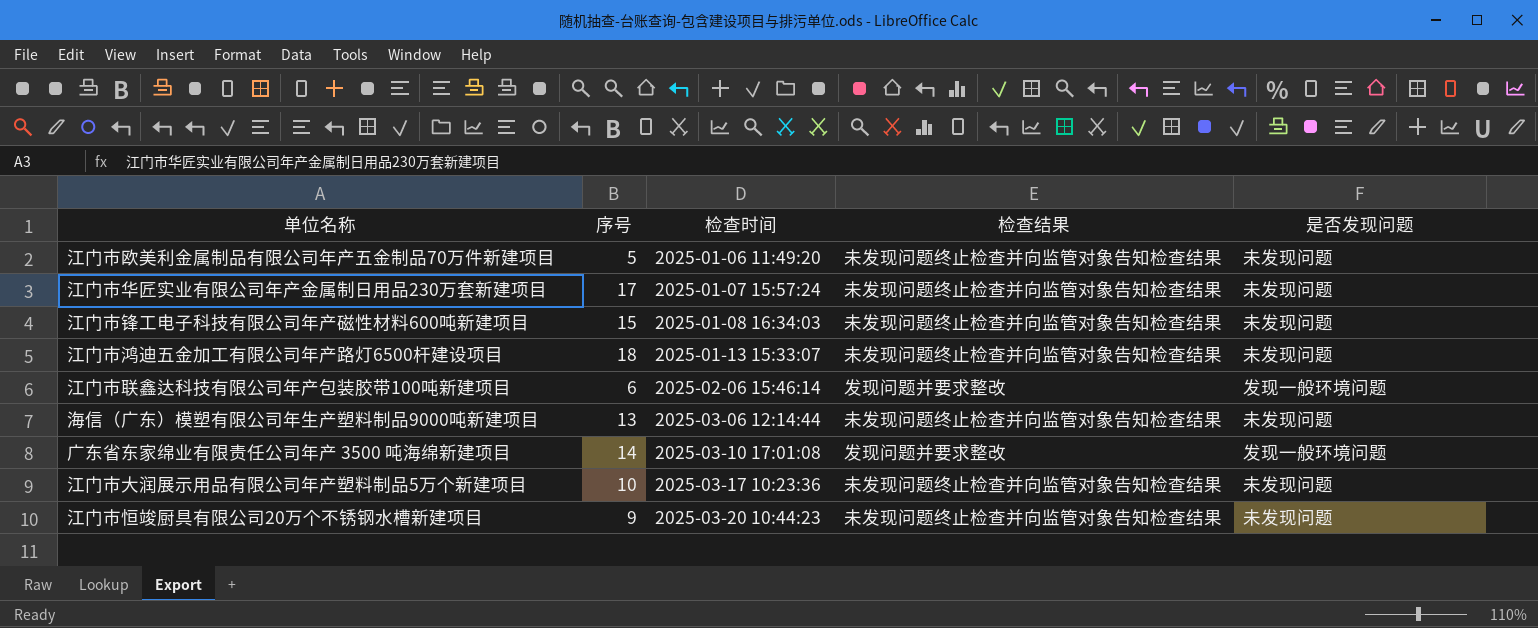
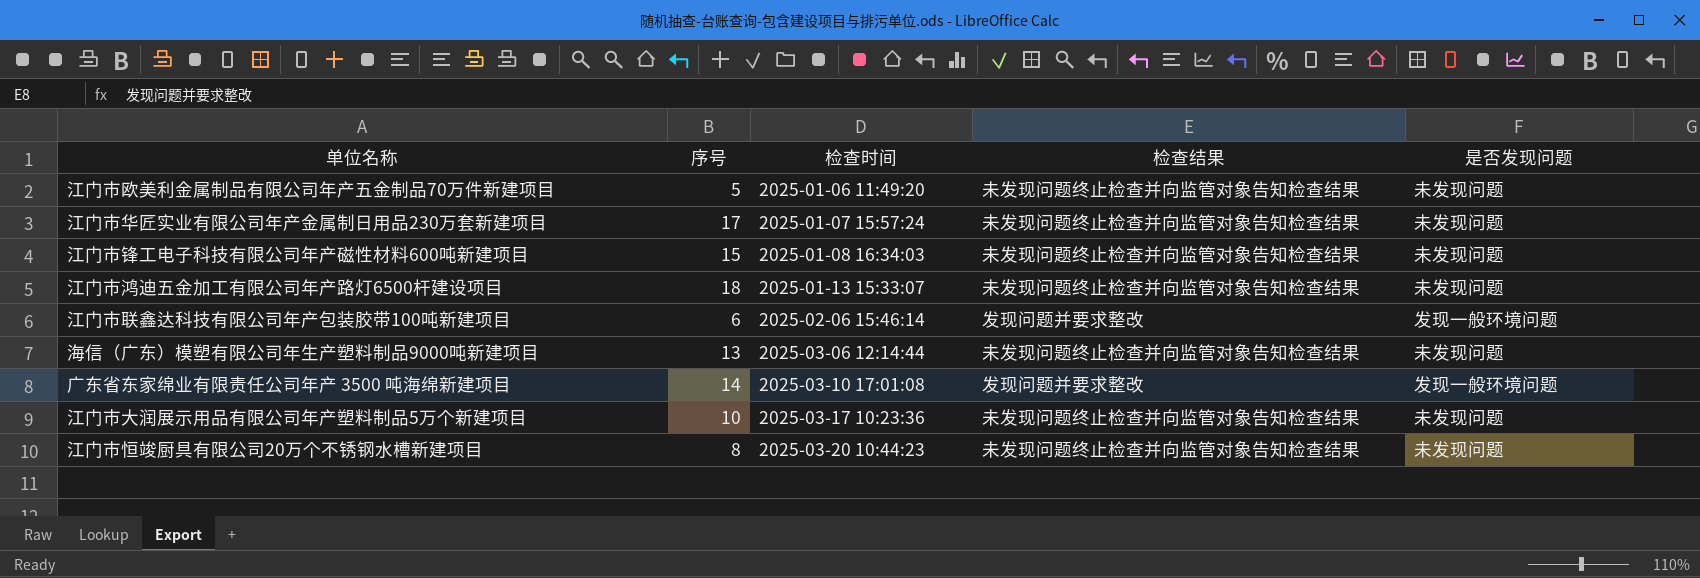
江门市恒竣厨具有限公司20万个不锈钢水槽新建项目 | 序号: 9 -> 8

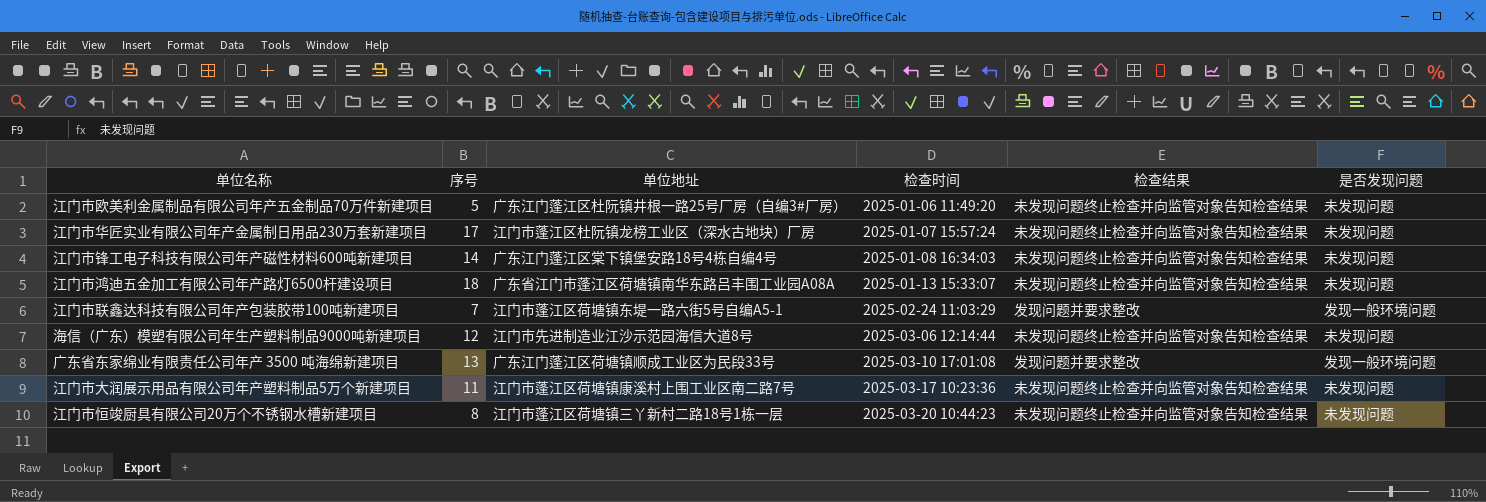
column 单位地址 | position: none -> 3
江门市锋工电子科技有限公司年产磁性材料600吨新建项目 | 序号: 15 -> 14
江门市联鑫达科技有限公司年产包装胶带100吨新建项目 | 序号: 6 -> 7
江门市联鑫达科技有限公司年产包装胶带100吨新建项目 | 检查时间: 2025-02-06 15:46:14 -> 2025-02-24 11:03:29
海信（广东）模塑有限公司年生产塑料制品9000吨新建项目 | 序号: 13 -> 12
广东省东家绵业有限责任公司年产 3500 吨海绵新建项目 | 序号: 14 -> 13
江门市大润展示用品有限公司年产塑料制品5万个新建项目 | 序号: 10 -> 11

